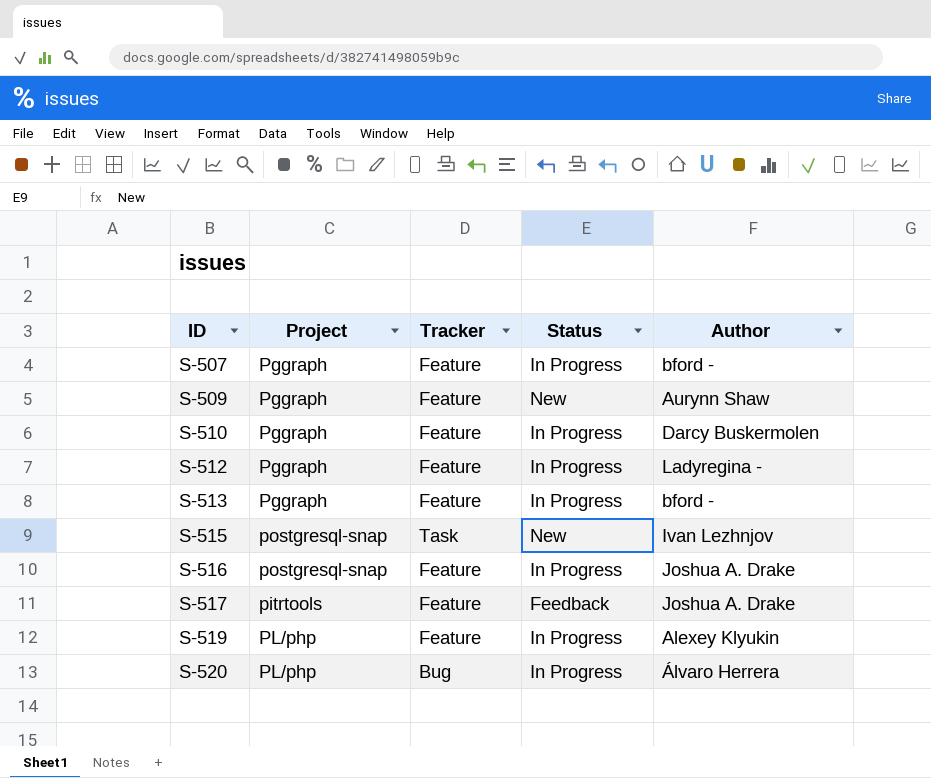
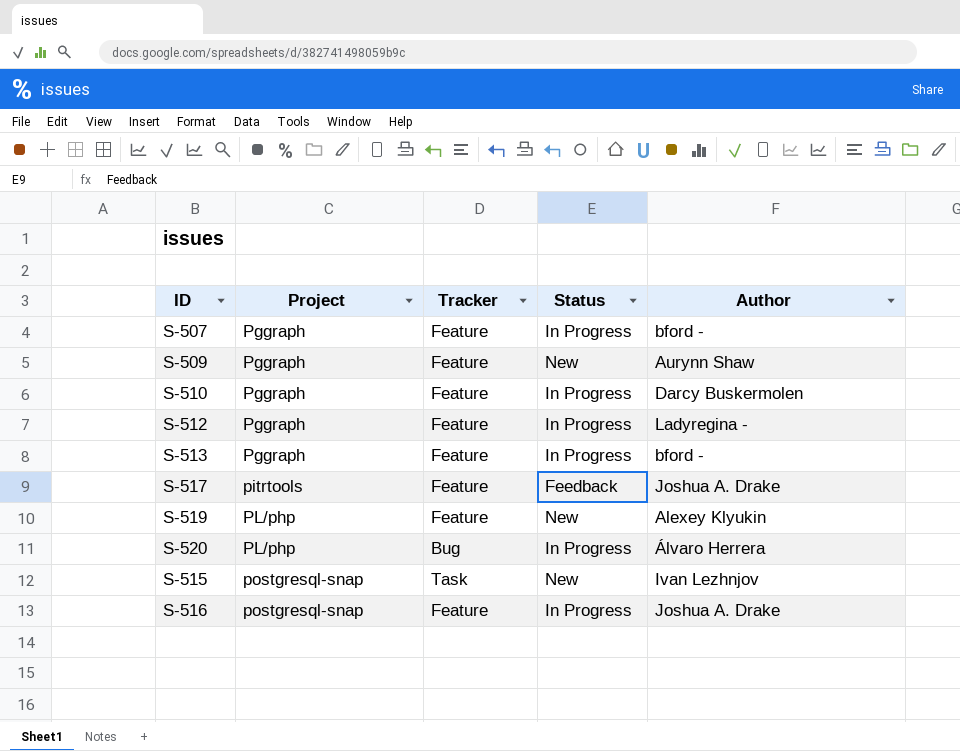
row order: ID ascending -> Project ascending
S-519 | Status: In Progress -> New

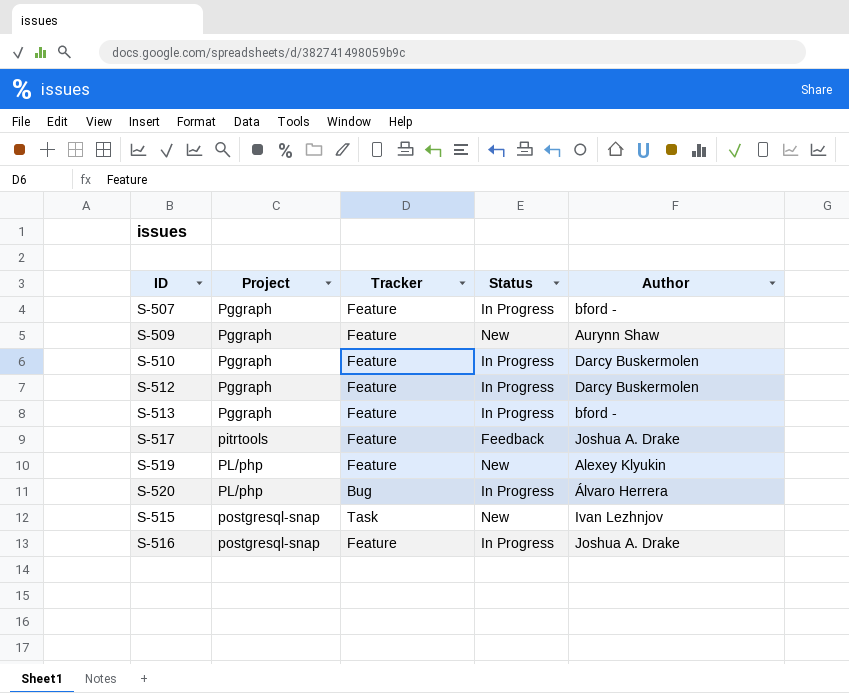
S-512 | Author: Ladyregina - -> Darcy Buskermolen

